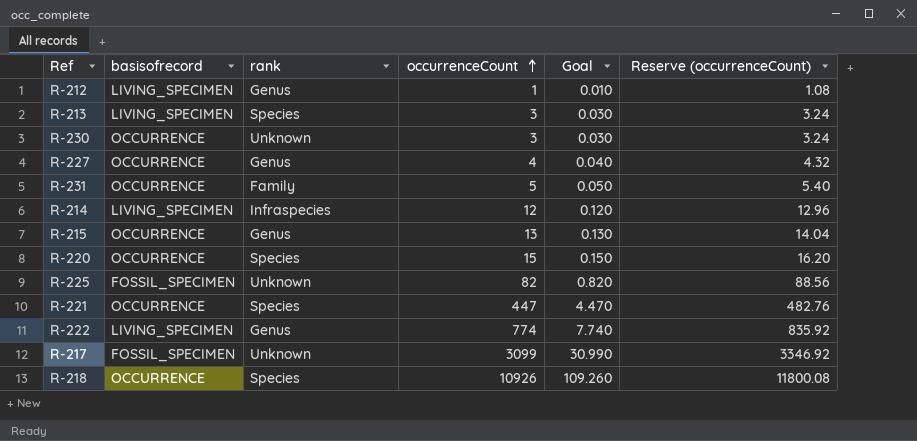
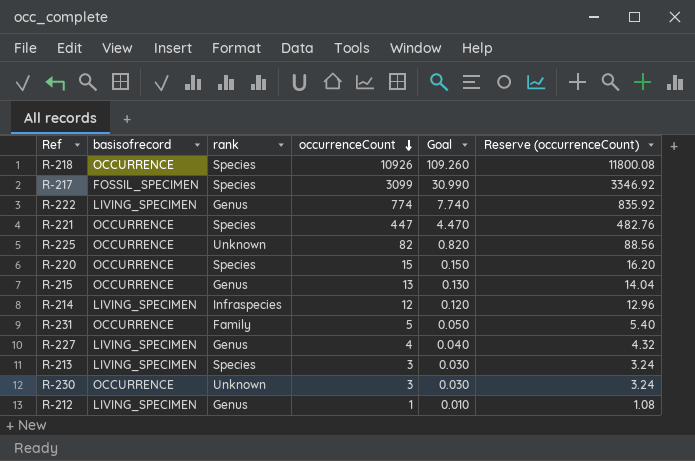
row order: occurrenceCount ascending -> occurrenceCount descending
R-217 | rank: Unknown -> Species
R-225 | basisofrecord: FOSSIL_SPECIMEN -> OCCURRENCE
R-227 | basisofrecord: OCCURRENCE -> LIVING_SPECIMEN

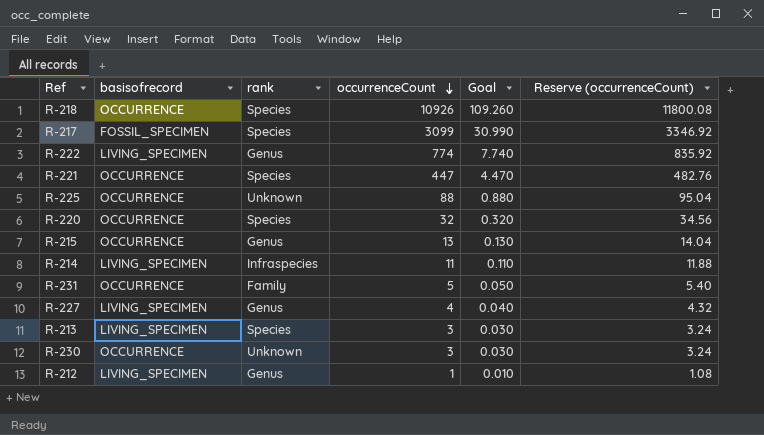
R-225 | occurrenceCount: 82 -> 88
R-225 | Goal: 0.820 -> 0.880
R-225 | Reserve (occurrenceCount): 88.56 -> 95.04
R-220 | occurrenceCount: 15 -> 32
R-220 | Goal: 0.150 -> 0.320
R-220 | Reserve (occurrenceCount): 16.20 -> 34.56
R-214 | occurrenceCount: 12 -> 11
R-214 | Goal: 0.120 -> 0.110
R-214 | Reserve (occurrenceCount): 12.96 -> 11.88

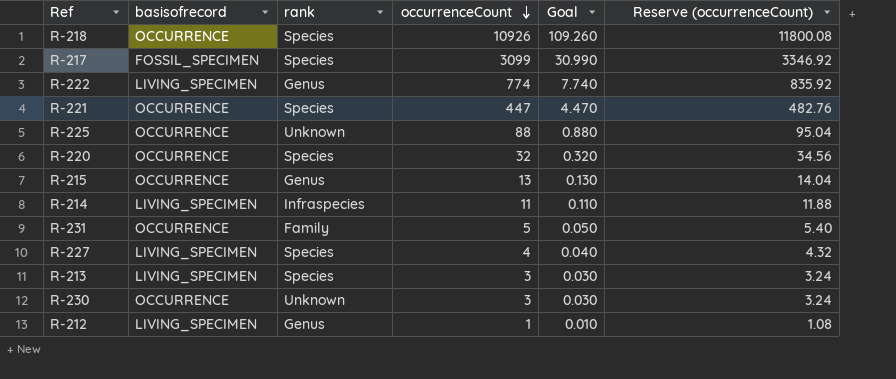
R-227 | rank: Genus -> Species

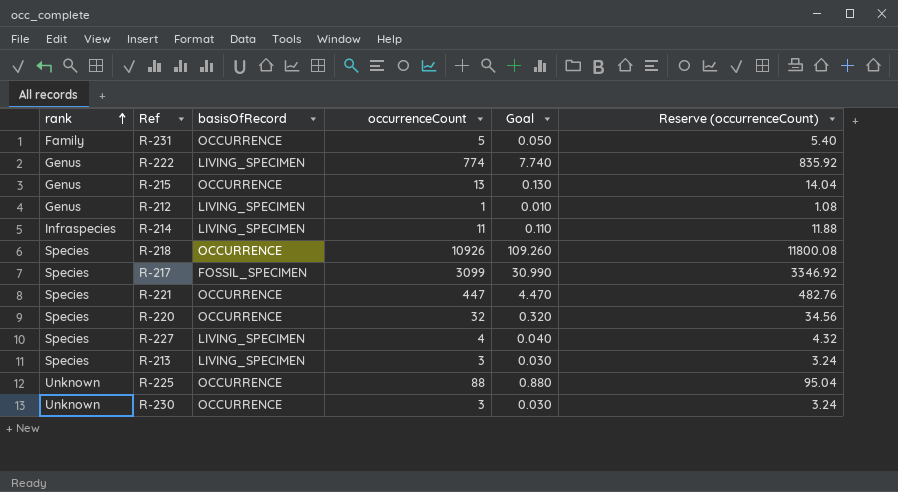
row order: occurrenceCount descending -> rank ascending
column rank | position: 3 -> 1
column name: basisofrecord -> basisOfRecord

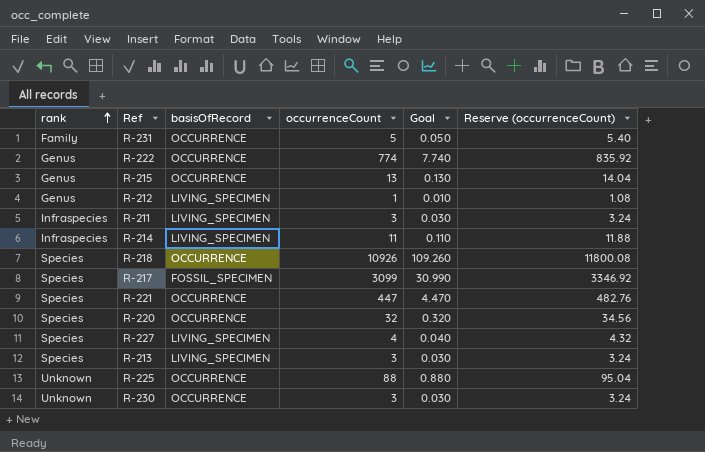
R-222 | basisOfRecord: LIVING_SPECIMEN -> OCCURRENCE
row R-211: none -> Infraspecies | LIVING_SPECIMEN | 3 | 0.030 | 3.24

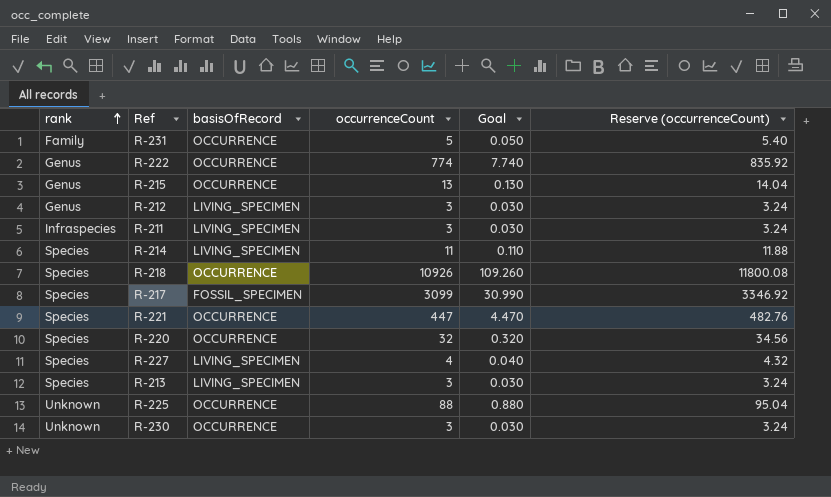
R-212 | occurrenceCount: 1 -> 3
R-212 | Goal: 0.010 -> 0.030
R-212 | Reserve (occurrenceCount): 1.08 -> 3.24
R-214 | rank: Infraspecies -> Species

